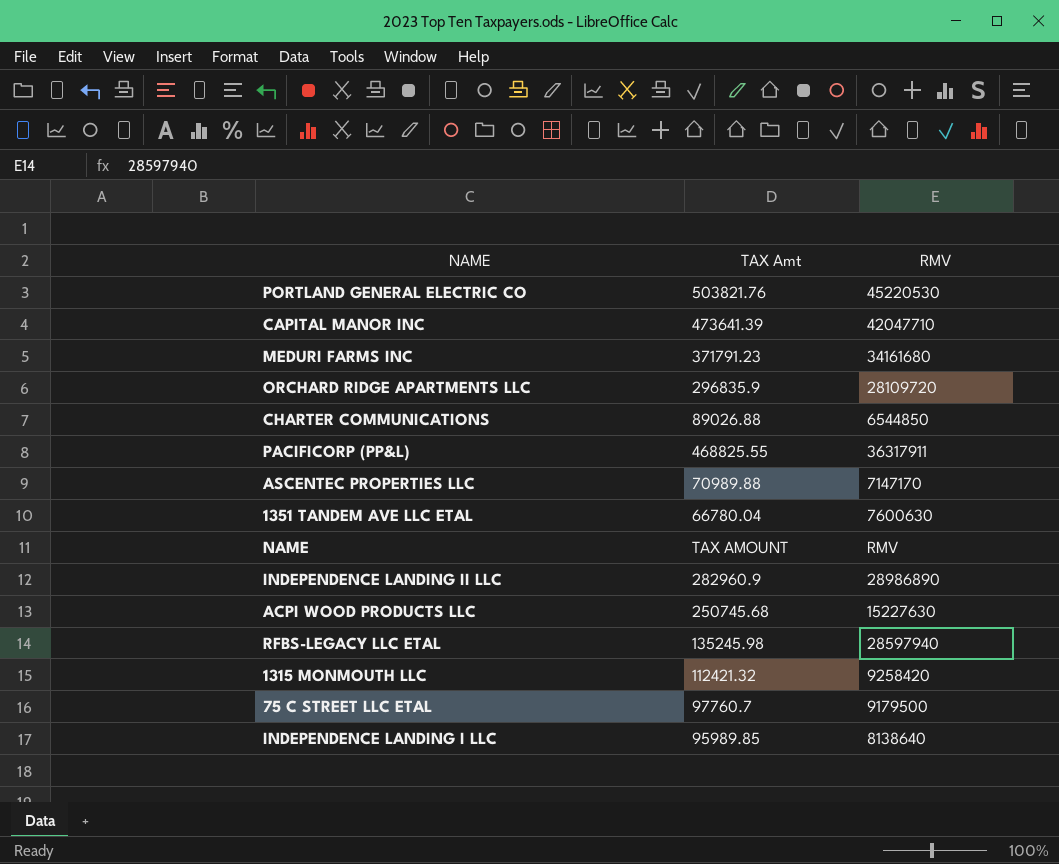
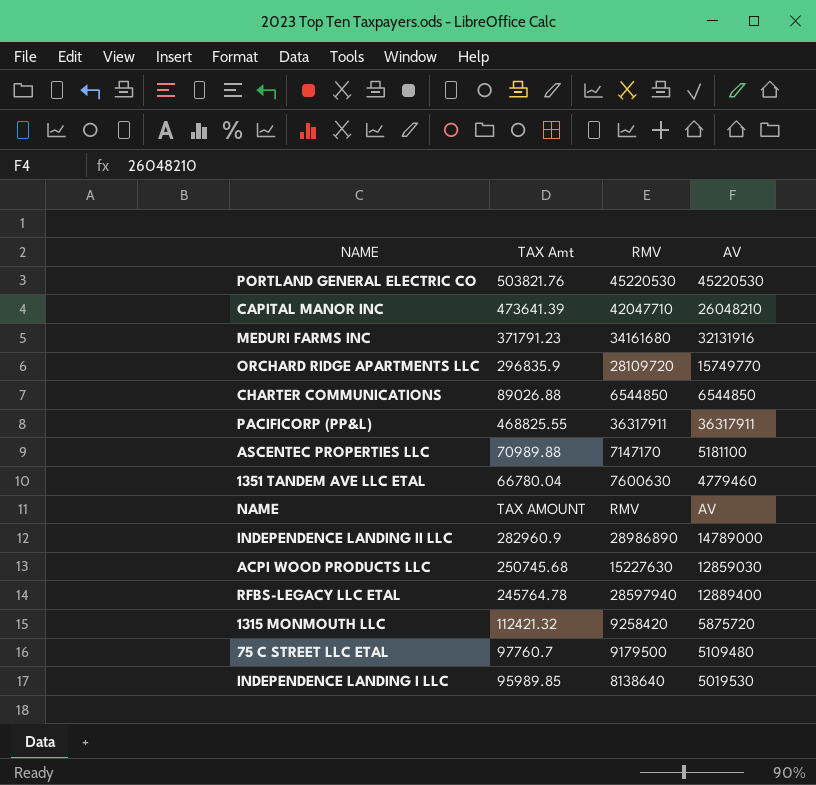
column AV | position: none -> 4
RFBS-LEGACY LLC ETAL | TAX Amt: 135245.98 -> 245764.78

